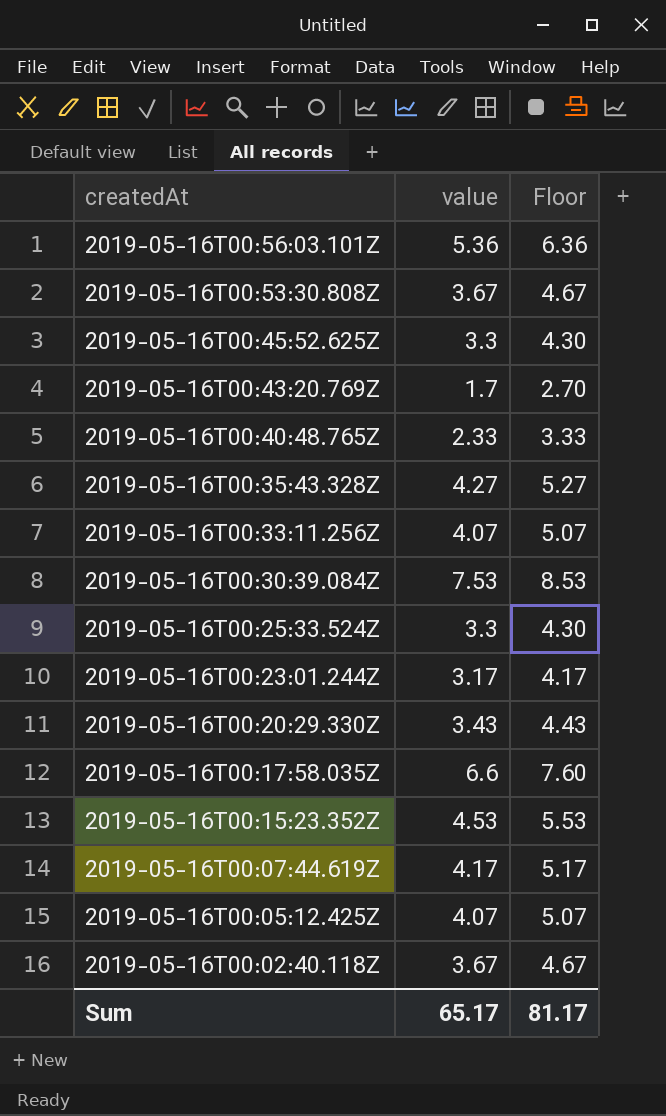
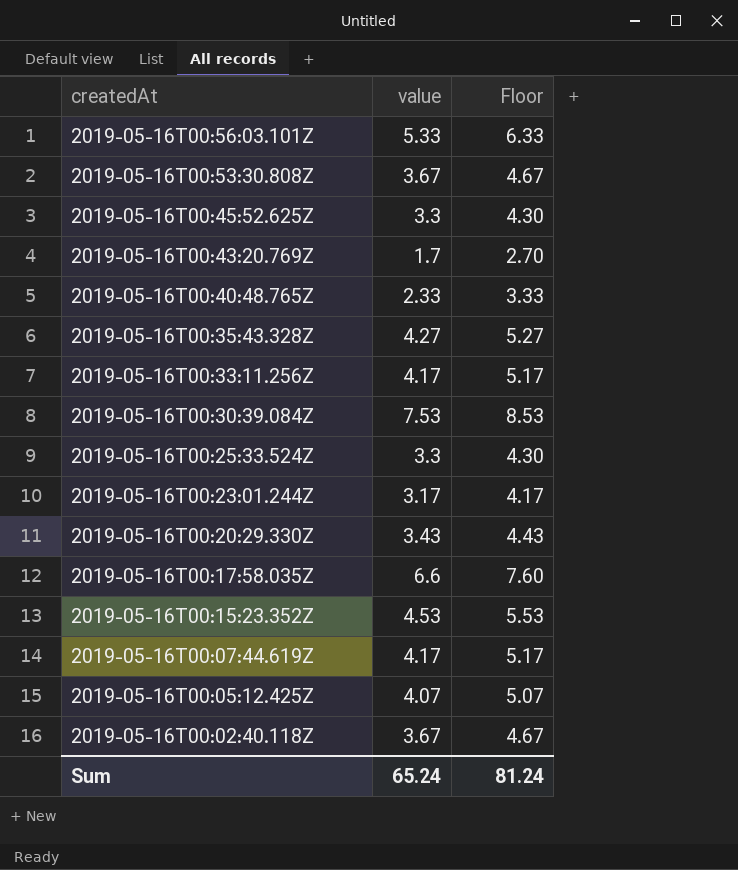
2019-05-16T00:56:03.101Z | value: 5.36 -> 5.33
2019-05-16T00:56:03.101Z | Floor: 6.36 -> 6.33
2019-05-16T00:33:11.256Z | value: 4.07 -> 4.17
2019-05-16T00:33:11.256Z | Floor: 5.07 -> 5.17
Sum | value: 65.17 -> 65.24
Sum | Floor: 81.17 -> 81.24

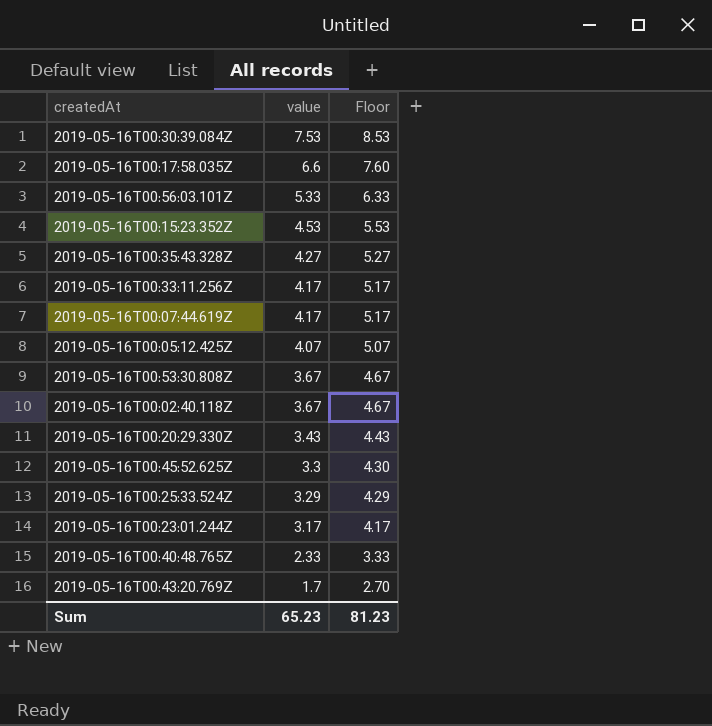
row order: createdAt descending -> value descending
2019-05-16T00:25:33.524Z | value: 3.3 -> 3.29
2019-05-16T00:25:33.524Z | Floor: 4.30 -> 4.29
Sum | value: 65.24 -> 65.23
Sum | Floor: 81.24 -> 81.23

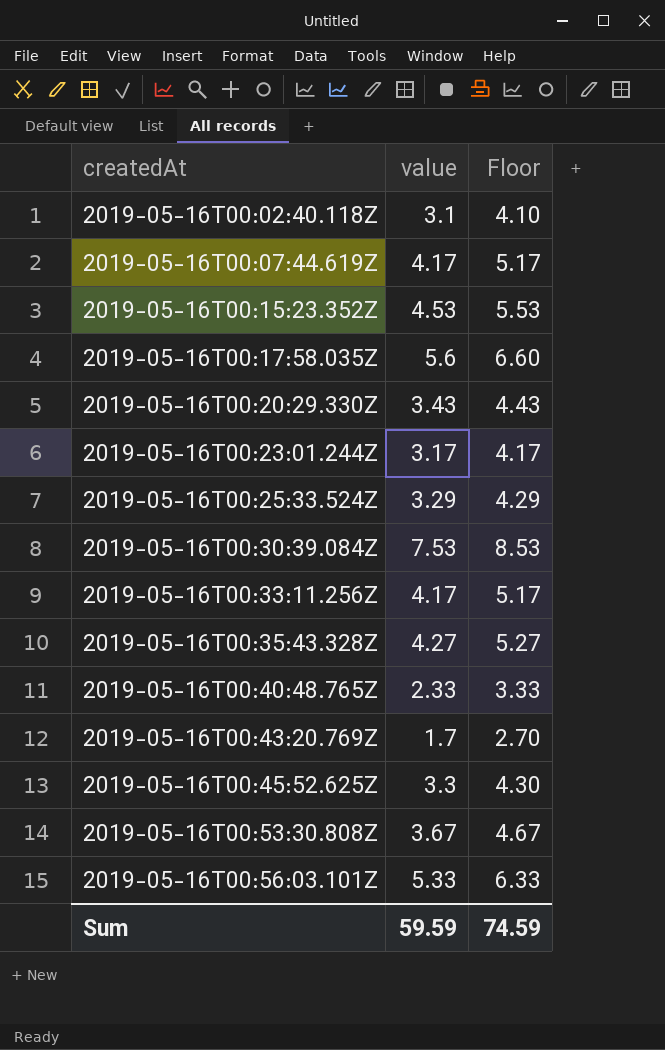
row order: value descending -> createdAt ascending
row 2019-05-16T00:05:12.425Z: 4.07 | 5.07 -> none
2019-05-16T00:02:40.118Z | value: 3.67 -> 3.1
2019-05-16T00:02:40.118Z | Floor: 4.67 -> 4.10
2019-05-16T00:17:58.035Z | value: 6.6 -> 5.6
2019-05-16T00:17:58.035Z | Floor: 7.60 -> 6.60
Sum | value: 65.23 -> 59.59
Sum | Floor: 81.23 -> 74.59

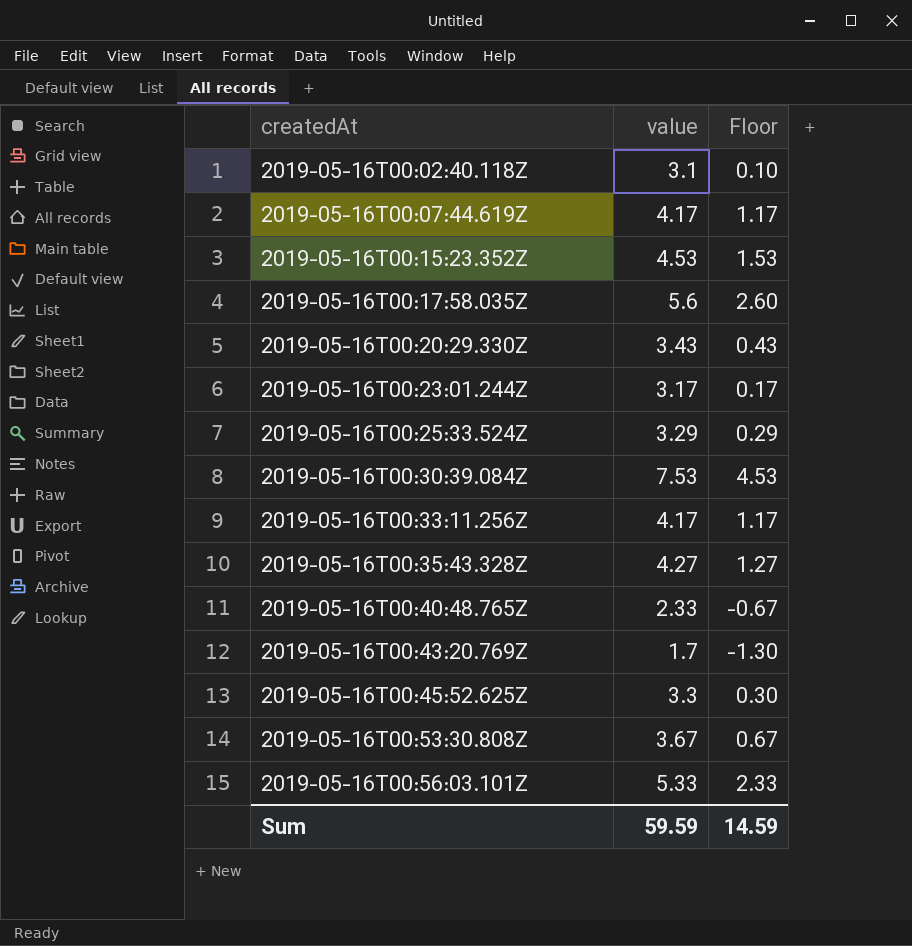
column Floor | formula: [value] + 1 -> [value] - 3
Sum | Floor: 74.59 -> 14.59

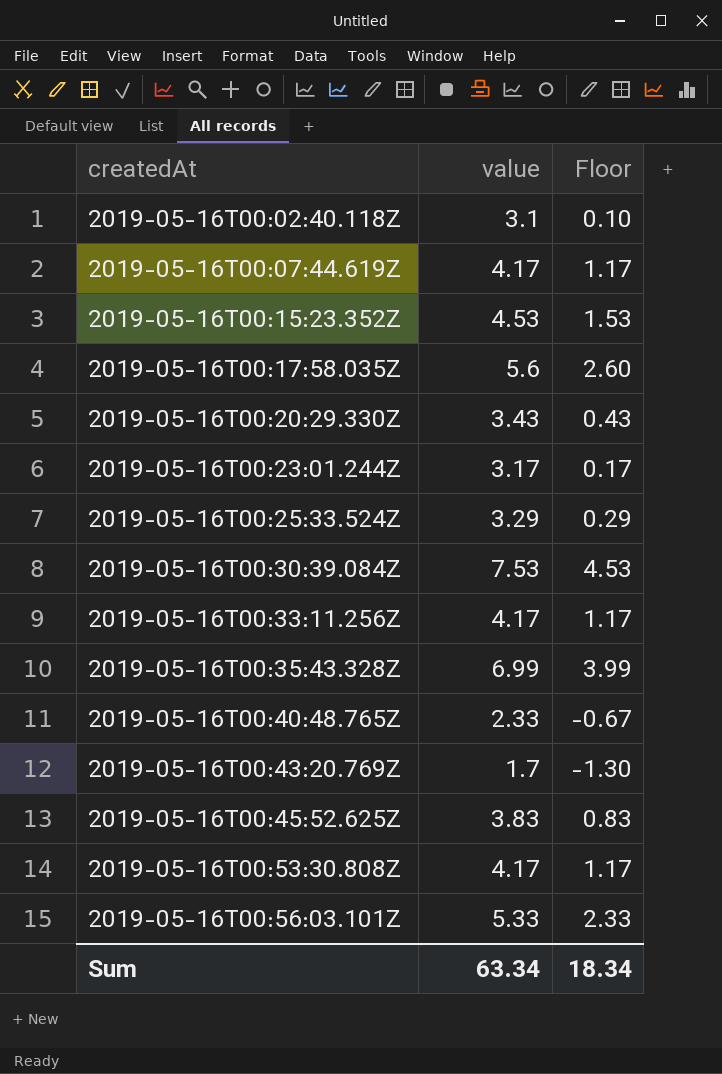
2019-05-16T00:35:43.328Z | value: 4.27 -> 6.99
2019-05-16T00:35:43.328Z | Floor: 1.27 -> 3.99
2019-05-16T00:45:52.625Z | value: 3.3 -> 3.83
2019-05-16T00:45:52.625Z | Floor: 0.30 -> 0.83
2019-05-16T00:53:30.808Z | value: 3.67 -> 4.17
2019-05-16T00:53:30.808Z | Floor: 0.67 -> 1.17
Sum | value: 59.59 -> 63.34
Sum | Floor: 14.59 -> 18.34

